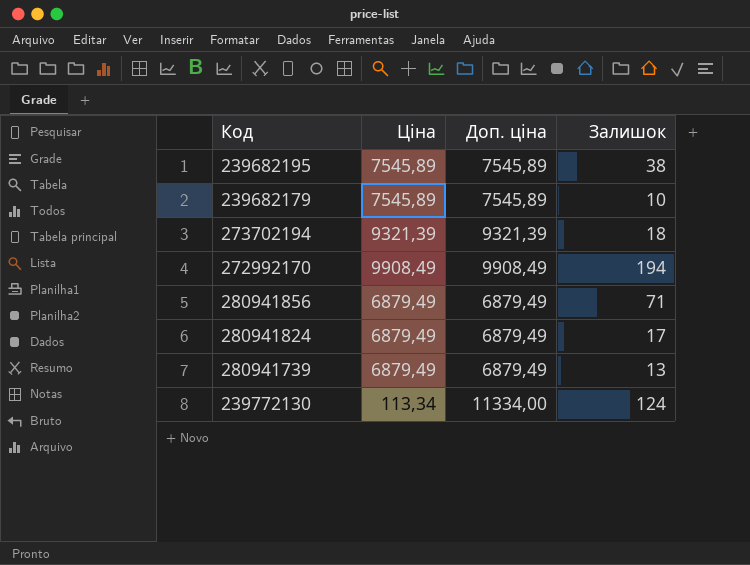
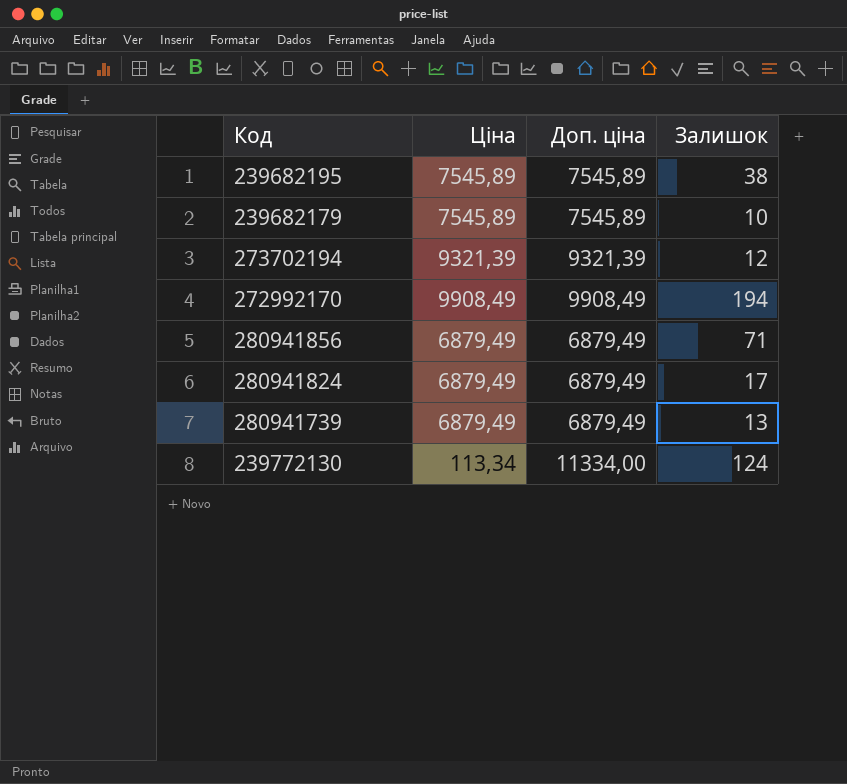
273702194 | Залишок: 18 -> 12

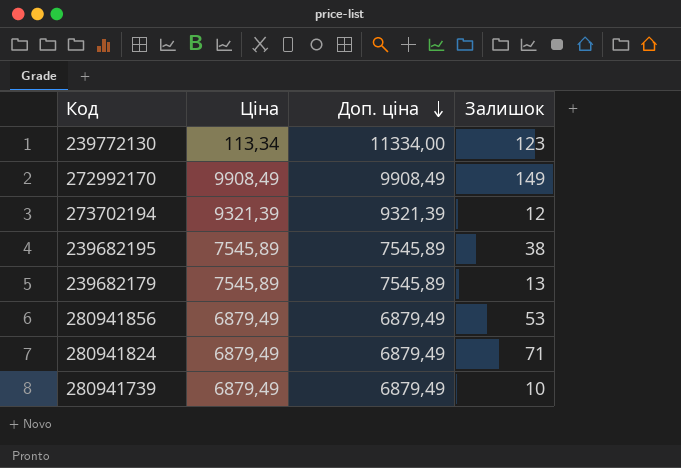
row order: none -> Доп. ціна descending
239772130 | Залишок: 124 -> 123
272992170 | Залишок: 194 -> 149
239682179 | Залишок: 10 -> 13
280941856 | Залишок: 71 -> 53
280941824 | Залишок: 17 -> 71
280941739 | Залишок: 13 -> 10

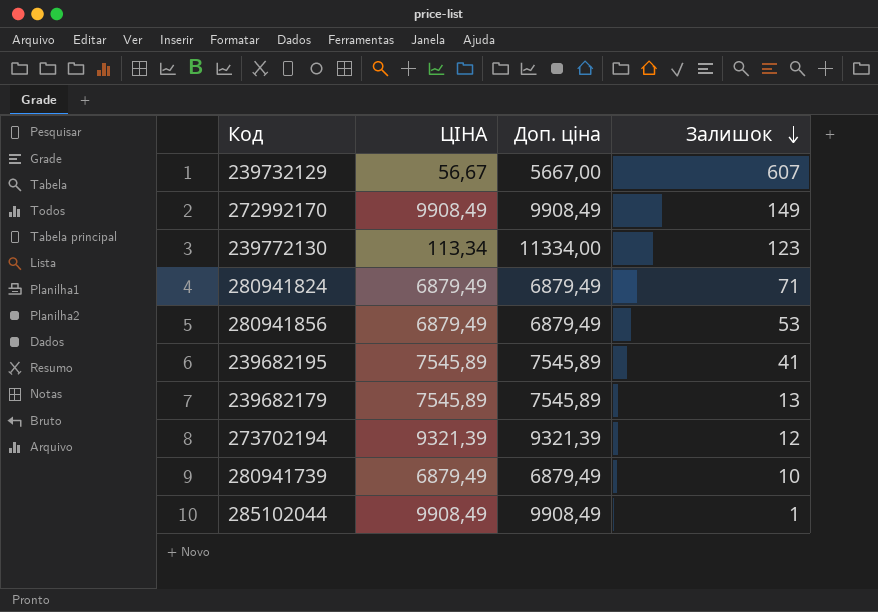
row order: Доп. ціна descending -> Залишок descending
column name: Ціна -> ЦІНА
row 239732129: none -> 56,67 | 5667,00 | 607
239682195 | Залишок: 38 -> 41
row 285102044: none -> 9908,49 | 9908,49 | 1

